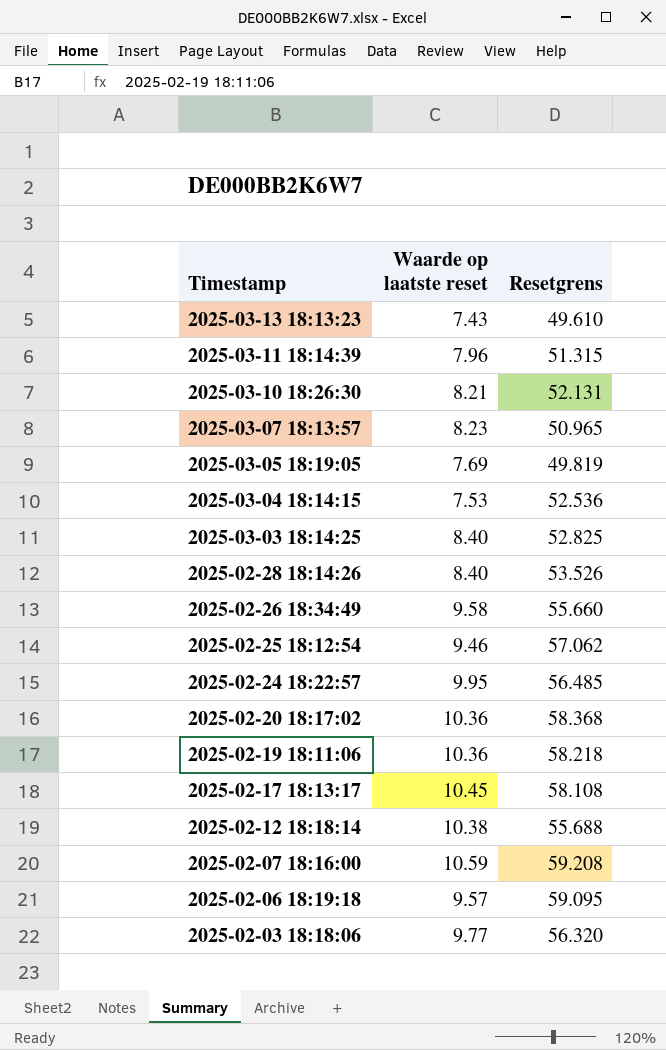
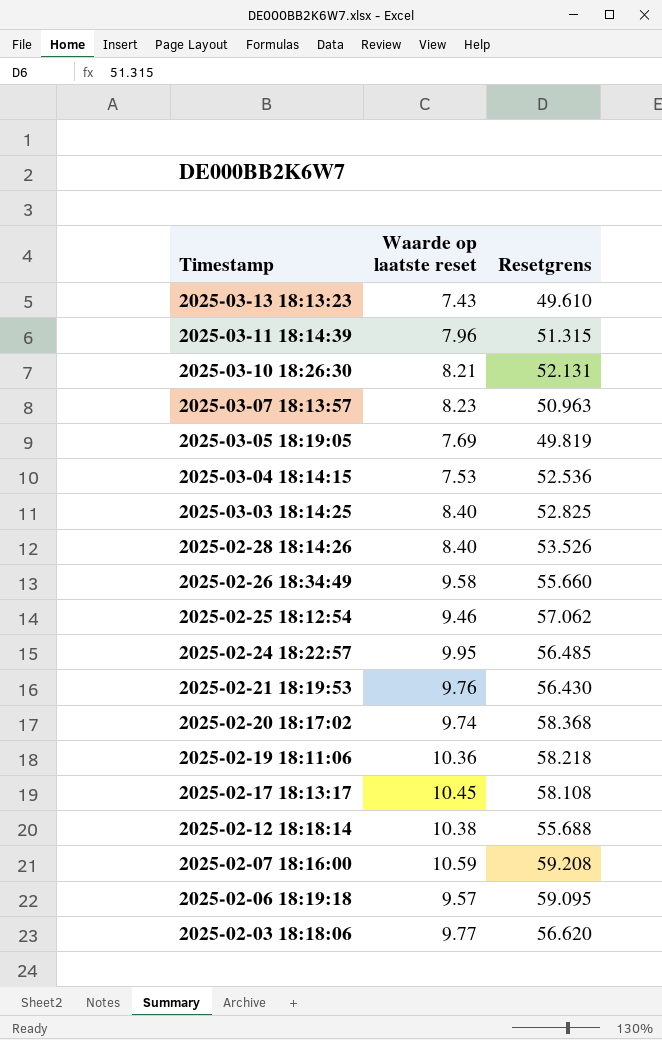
2025-03-07 18:13:57 | Resetgrens: 50.965 -> 50.963
row 2025-02-21 18:19:53: none -> 9.76 | 56.430
2025-02-20 18:17:02 | Waarde op laatste reset: 10.36 -> 9.74
2025-02-03 18:18:06 | Resetgrens: 56.320 -> 56.620

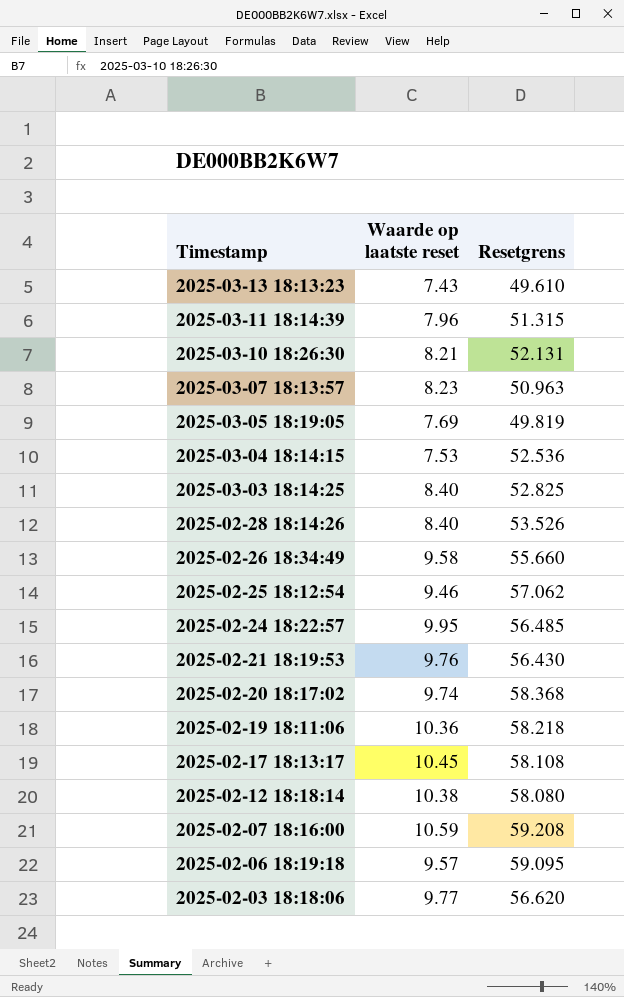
2025-02-12 18:18:14 | Resetgrens: 55.688 -> 58.080

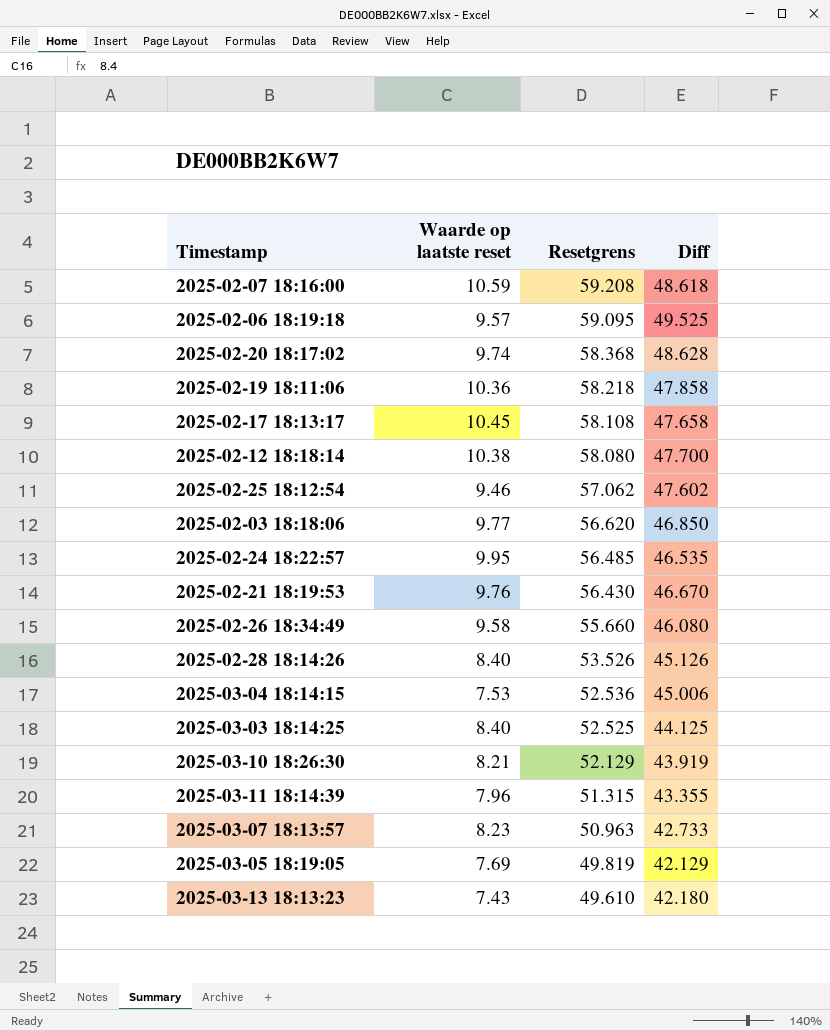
row order: Timestamp descending -> Resetgrens descending
column Diff | formula: none -> [Resetgrens] - [Waarde op laatste reset]
2025-03-03 18:14:25 | Resetgrens: 52.825 -> 52.525
2025-03-10 18:26:30 | Resetgrens: 52.131 -> 52.129

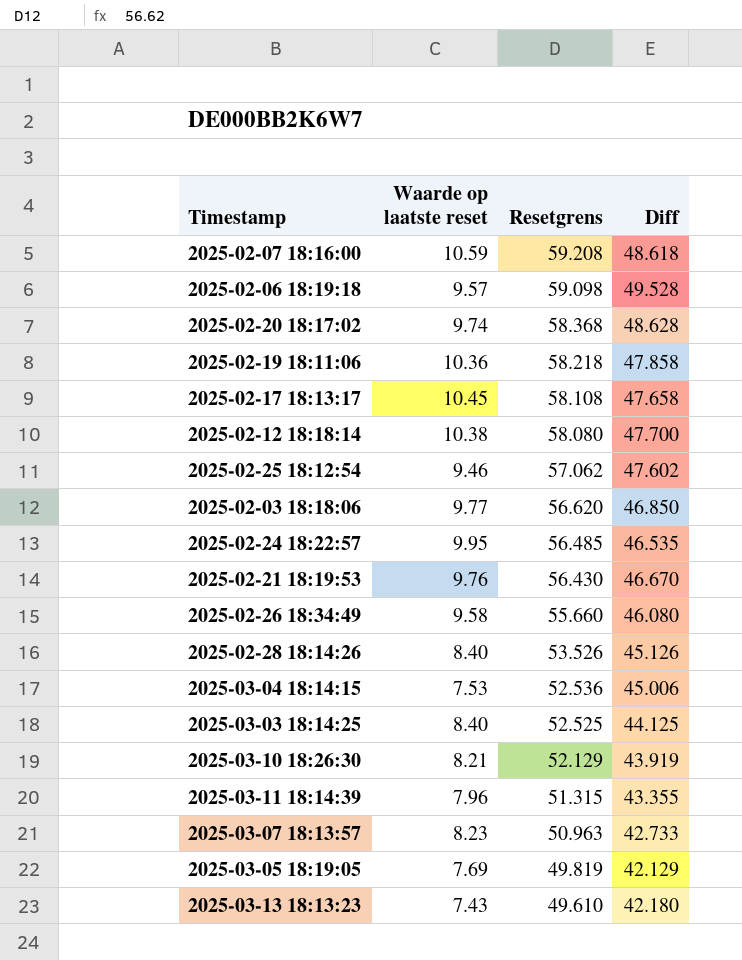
2025-02-06 18:19:18 | Resetgrens: 59.095 -> 59.098
2025-02-06 18:19:18 | Diff: 49.525 -> 49.528

